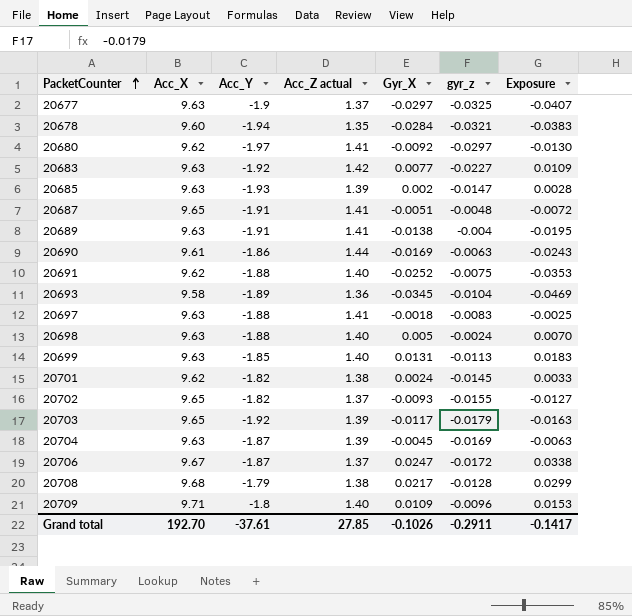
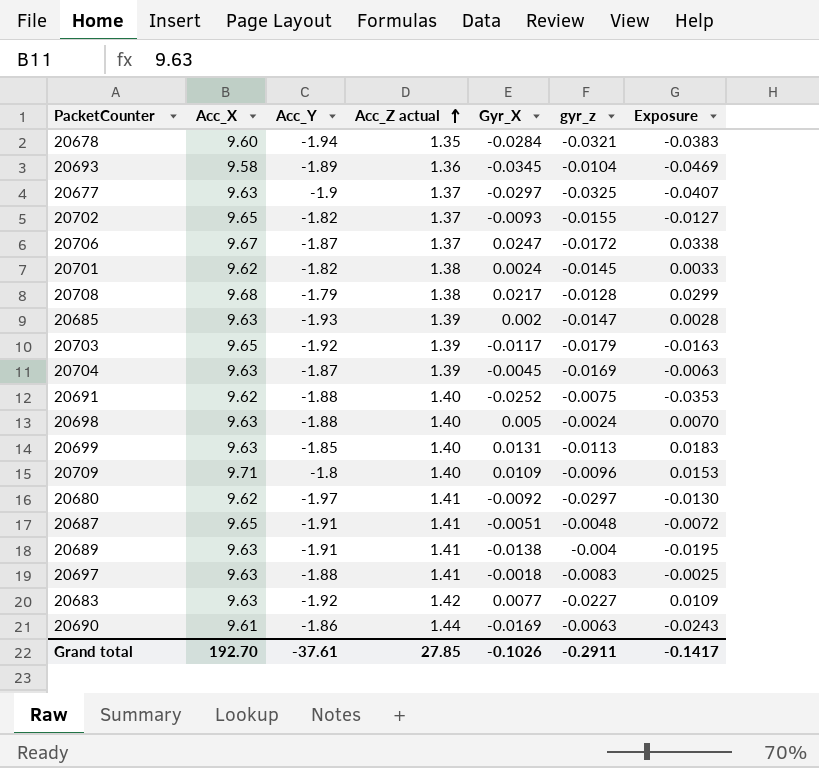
row order: PacketCounter ascending -> Acc_Z actual ascending

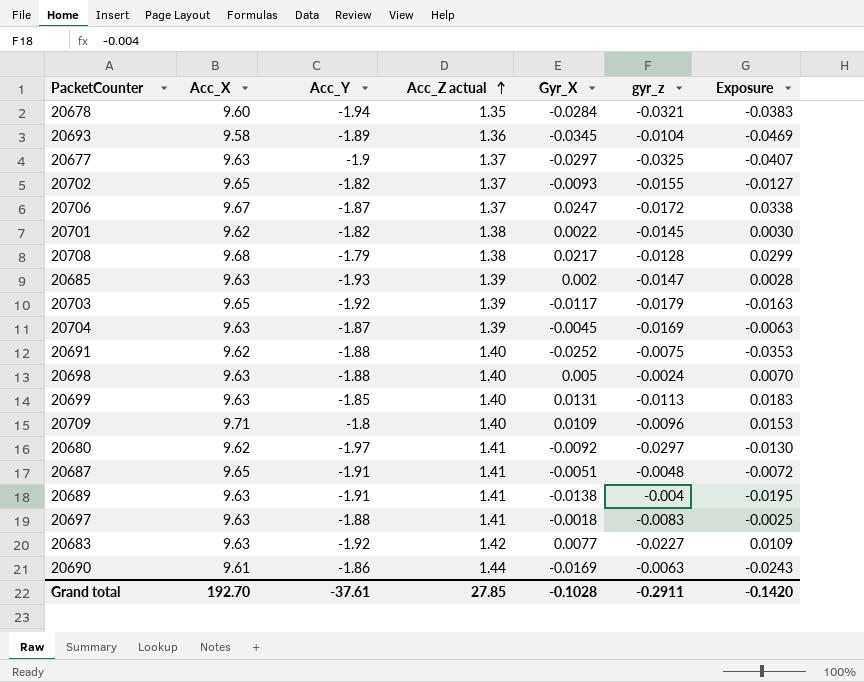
20701 | Gyr_X: 0.0024 -> 0.0022
20701 | Exposure: 0.0033 -> 0.0030
Grand total | Gyr_X: -0.1026 -> -0.1028
Grand total | Exposure: -0.1417 -> -0.1420

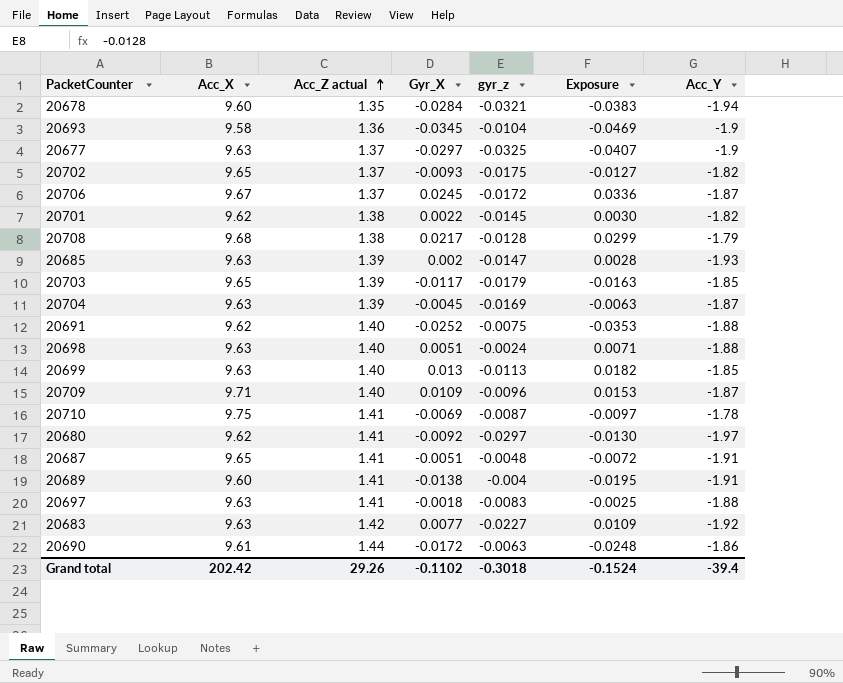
column Acc_Y | position: 3 -> 7
20693 | Acc_Y: -1.89 -> -1.9
20702 | gyr_z: -0.0155 -> -0.0175
20706 | Gyr_X: 0.0247 -> 0.0245
20706 | Exposure: 0.0338 -> 0.0336
20703 | Acc_Y: -1.92 -> -1.85
20698 | Gyr_X: 0.005 -> 0.0051
20698 | Exposure: 0.0070 -> 0.0071
20699 | Gyr_X: 0.0131 -> 0.013
20699 | Exposure: 0.0183 -> 0.0182
20709 | Acc_Y: -1.8 -> -1.87
row 20710: none -> 9.75 | 1.41 | -0.0069 | -0.0087 | -0.0097 | -1.78
20689 | Acc_X: 9.63 -> 9.60
20690 | Gyr_X: -0.0169 -> -0.0172
20690 | Exposure: -0.0243 -> -0.0248
Grand total | Acc_X: 192.70 -> 202.42
Grand total | Acc_Z actual: 27.85 -> 29.26
Grand total | Gyr_X: -0.1028 -> -0.1102
Grand total | gyr_z: -0.2911 -> -0.3018
Grand total | Exposure: -0.1420 -> -0.1524
Grand total | Acc_Y: -37.61 -> -39.4

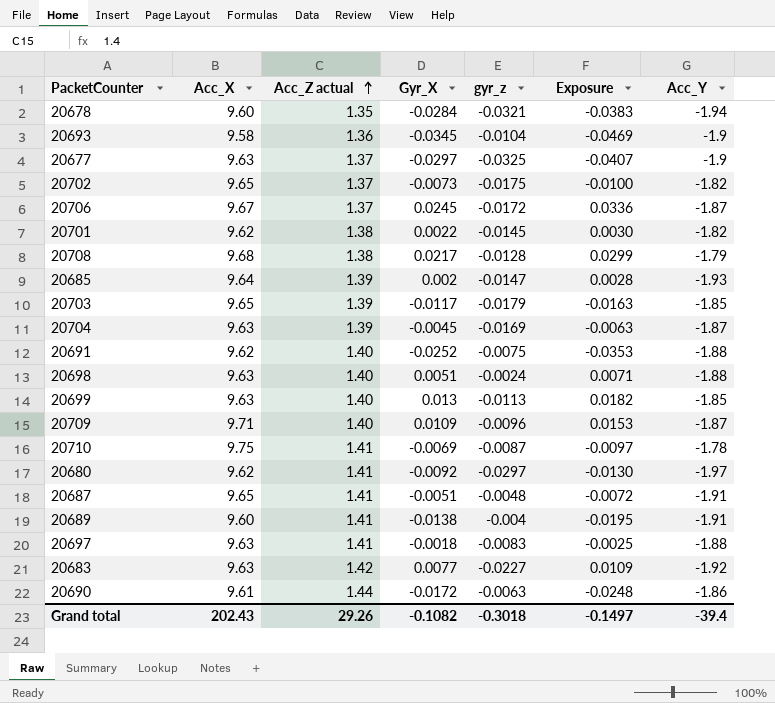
20702 | Gyr_X: -0.0093 -> -0.0073
20702 | Exposure: -0.0127 -> -0.0100
20685 | Acc_X: 9.63 -> 9.64
Grand total | Acc_X: 202.42 -> 202.43
Grand total | Gyr_X: -0.1102 -> -0.1082
Grand total | Exposure: -0.1524 -> -0.1497

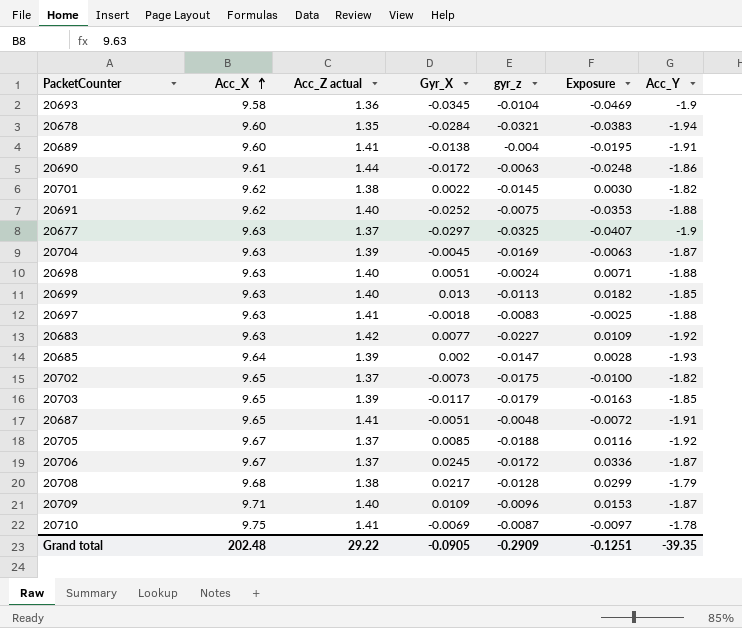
row order: Acc_Z actual ascending -> Acc_X ascending
row 20680: 9.62 | 1.41 | -0.0092 | -0.0297 | -0.0130 | -1.97 -> none
row 20705: none -> 9.67 | 1.37 | 0.0085 | -0.0188 | 0.0116 | -1.92
Grand total | Acc_X: 202.43 -> 202.48
Grand total | Acc_Z actual: 29.26 -> 29.22
Grand total | Gyr_X: -0.1082 -> -0.0905
Grand total | gyr_z: -0.3018 -> -0.2909
Grand total | Exposure: -0.1497 -> -0.1251
Grand total | Acc_Y: -39.4 -> -39.35

